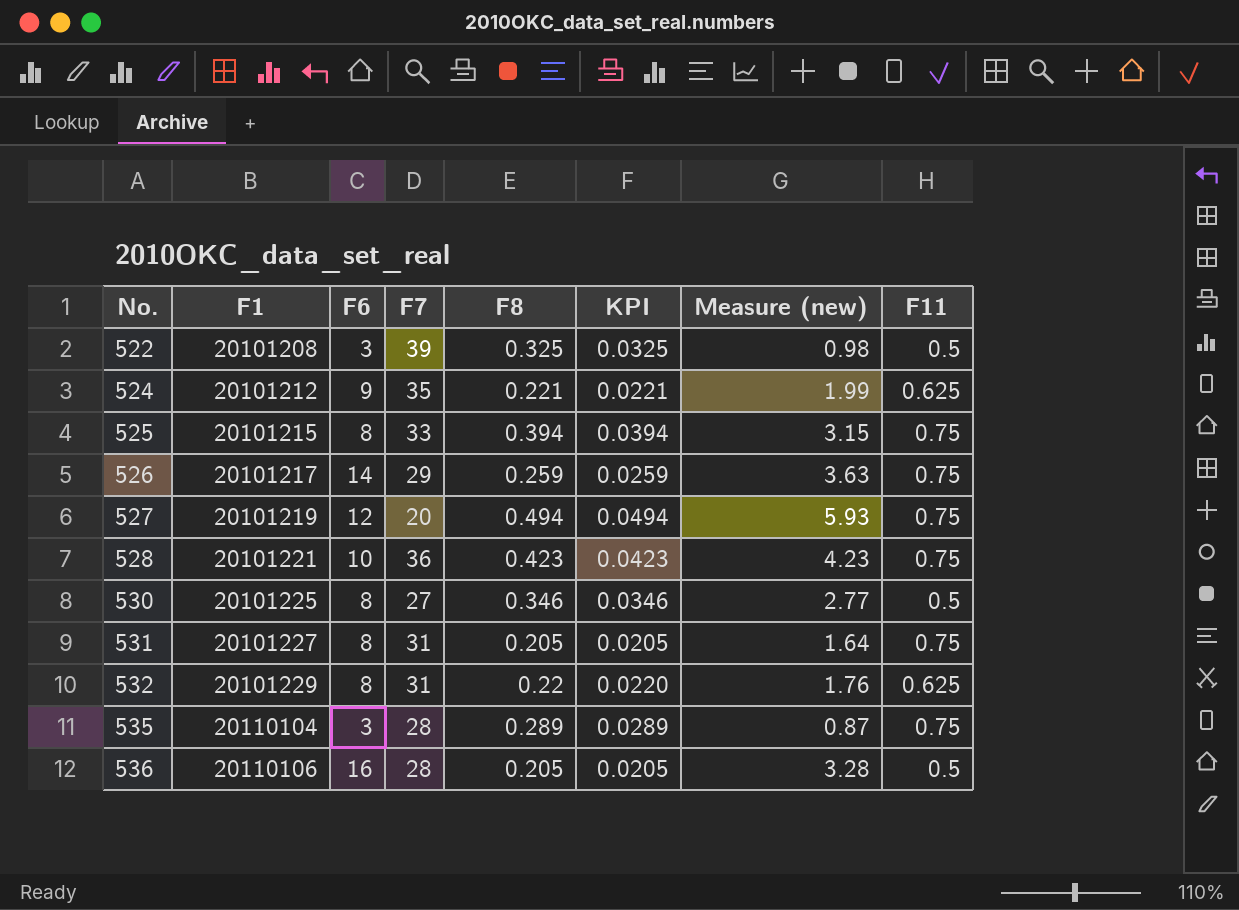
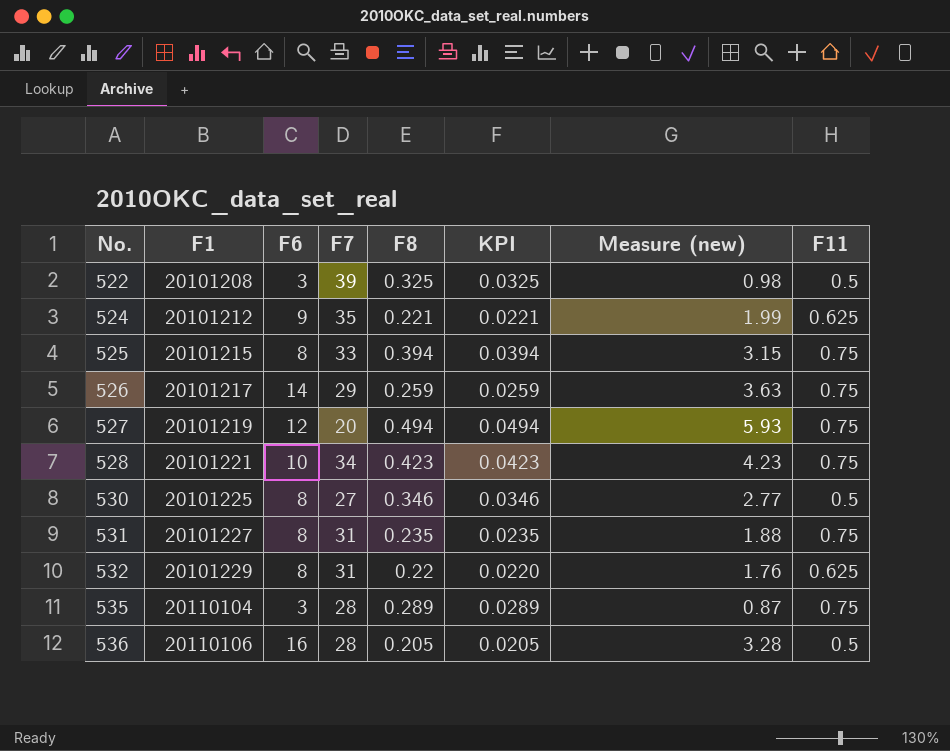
528 | F7: 36 -> 34
531 | F8: 0.205 -> 0.235
531 | KPI: 0.0205 -> 0.0235
531 | Measure (new): 1.64 -> 1.88

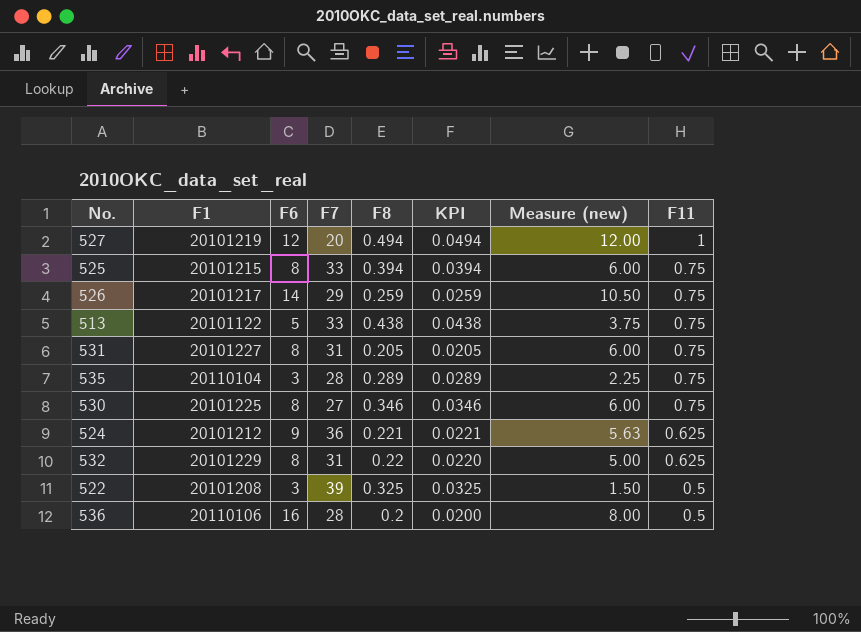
row order: No. ascending -> F11 descending
column Measure (new) | formula: [F6] * [F8] -> [F6] * [F11]
row 528: 20101221 | 10 | 34 | 0.423 | 0.0423 | 4.23 | 0.75 -> none
527 | F11: 0.75 -> 1
row 513: none -> 20101122 | 5 | 33 | 0.438 | 0.0438 | 3.75 | 0.75
531 | F8: 0.235 -> 0.205
531 | KPI: 0.0235 -> 0.0205
530 | F11: 0.5 -> 0.75
524 | F7: 35 -> 36
536 | F8: 0.205 -> 0.2
536 | KPI: 0.0205 -> 0.0200

